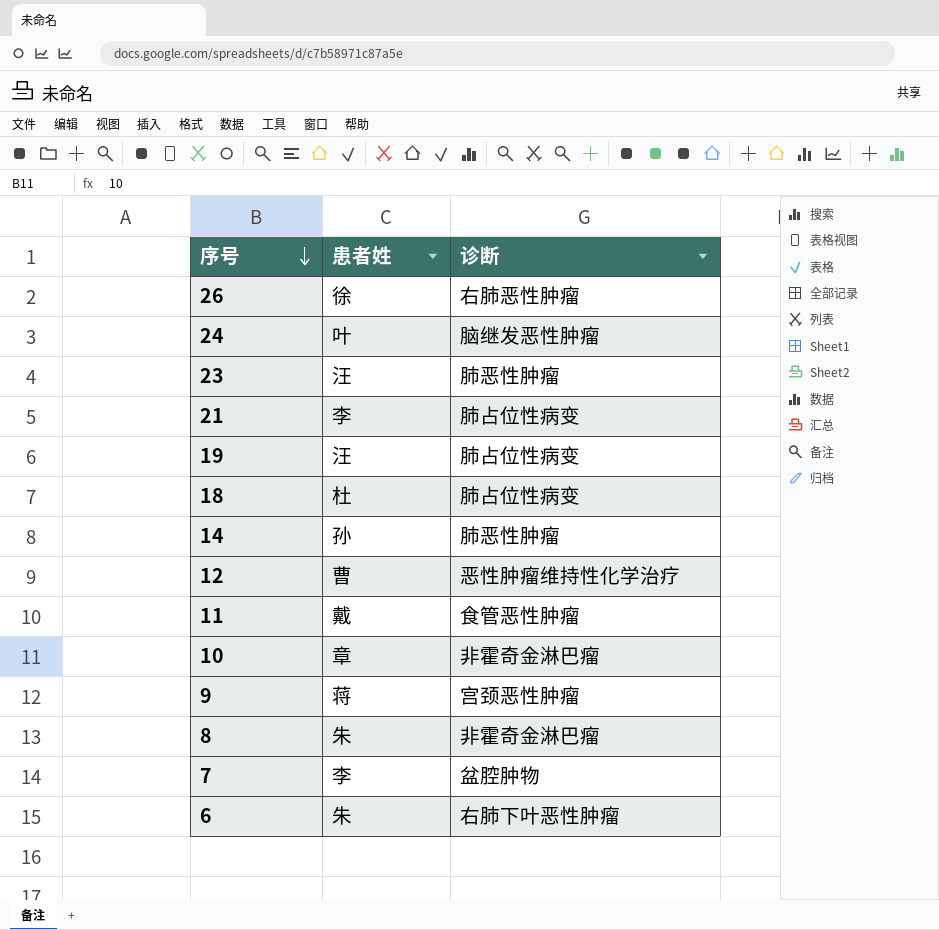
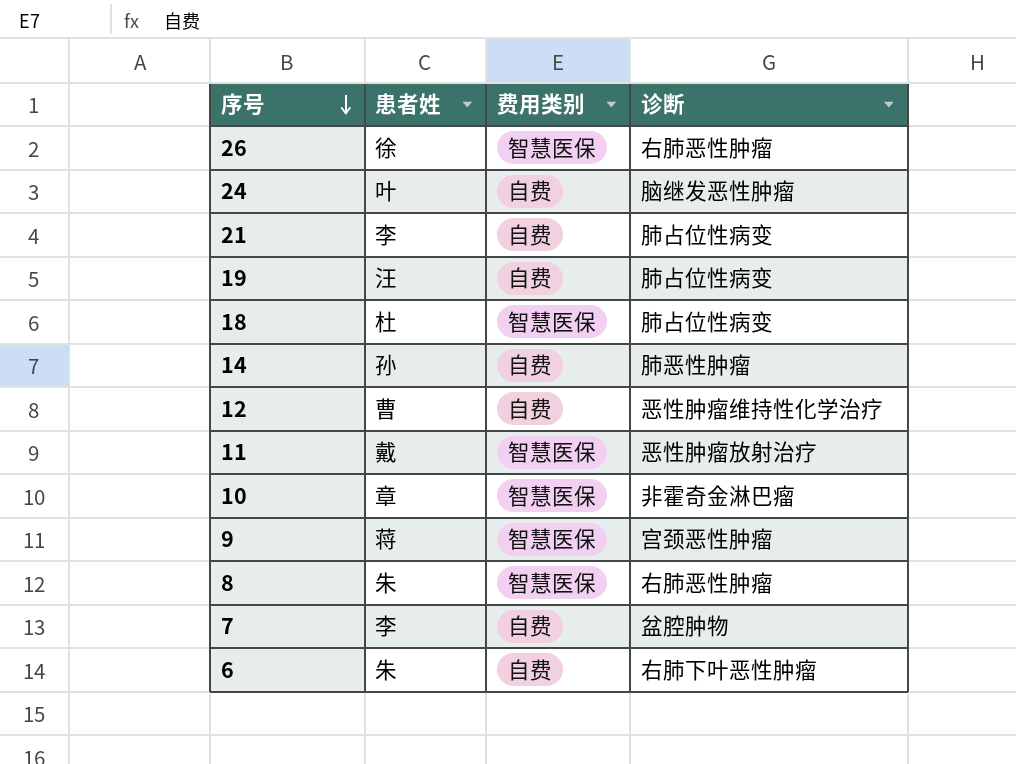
column 费用类别 | position: none -> 3
row 23: 汪 | 肺恶性肿瘤 -> none
11 | 诊断: 食管恶性肿瘤 -> 恶性肿瘤放射治疗
8 | 诊断: 非霍奇金淋巴瘤 -> 右肺恶性肿瘤

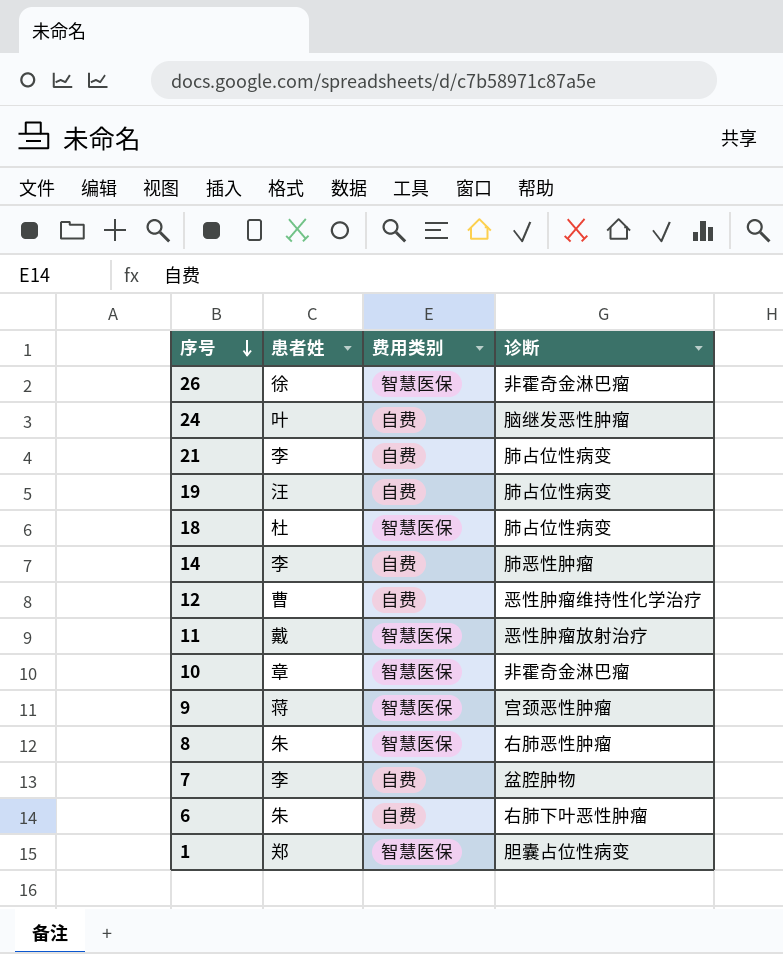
26 | 诊断: 右肺恶性肿瘤 -> 非霍奇金淋巴瘤
14 | 患者姓: 孙 -> 李
row 1: none -> 郑 | 智慧医保 | 胆囊占位性病变

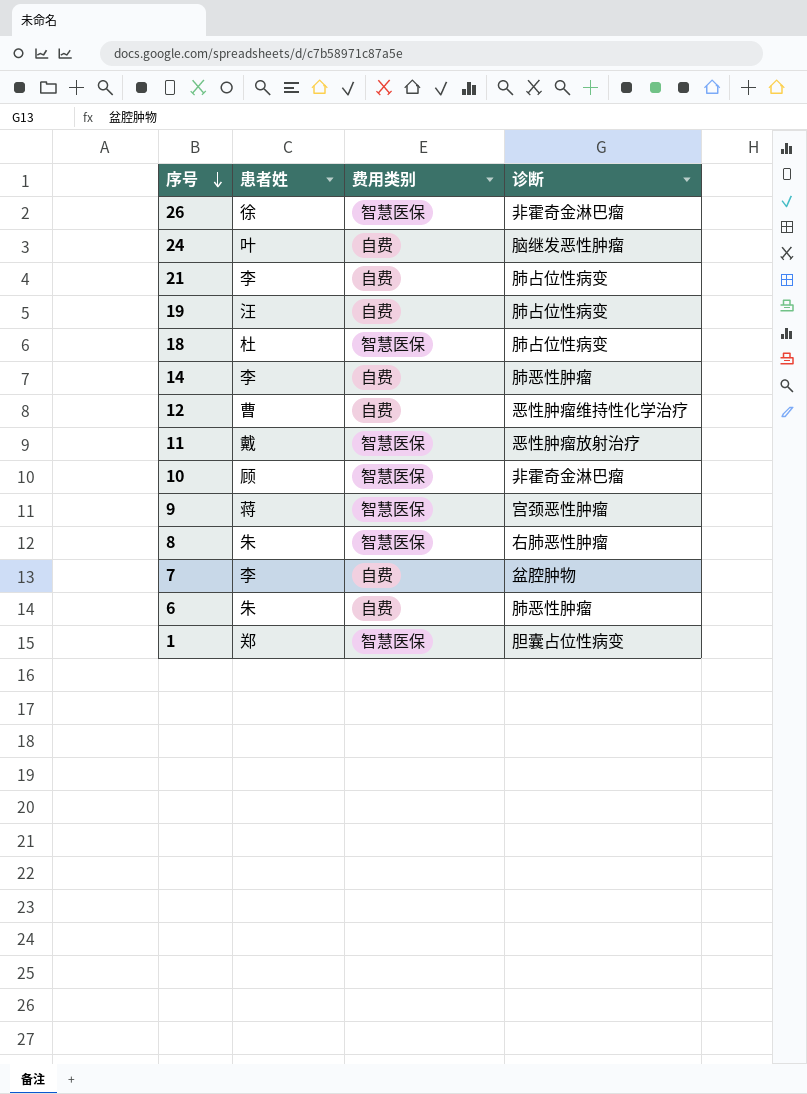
10 | 患者姓: 章 -> 顾
6 | 诊断: 右肺下叶恶性肿瘤 -> 肺恶性肿瘤

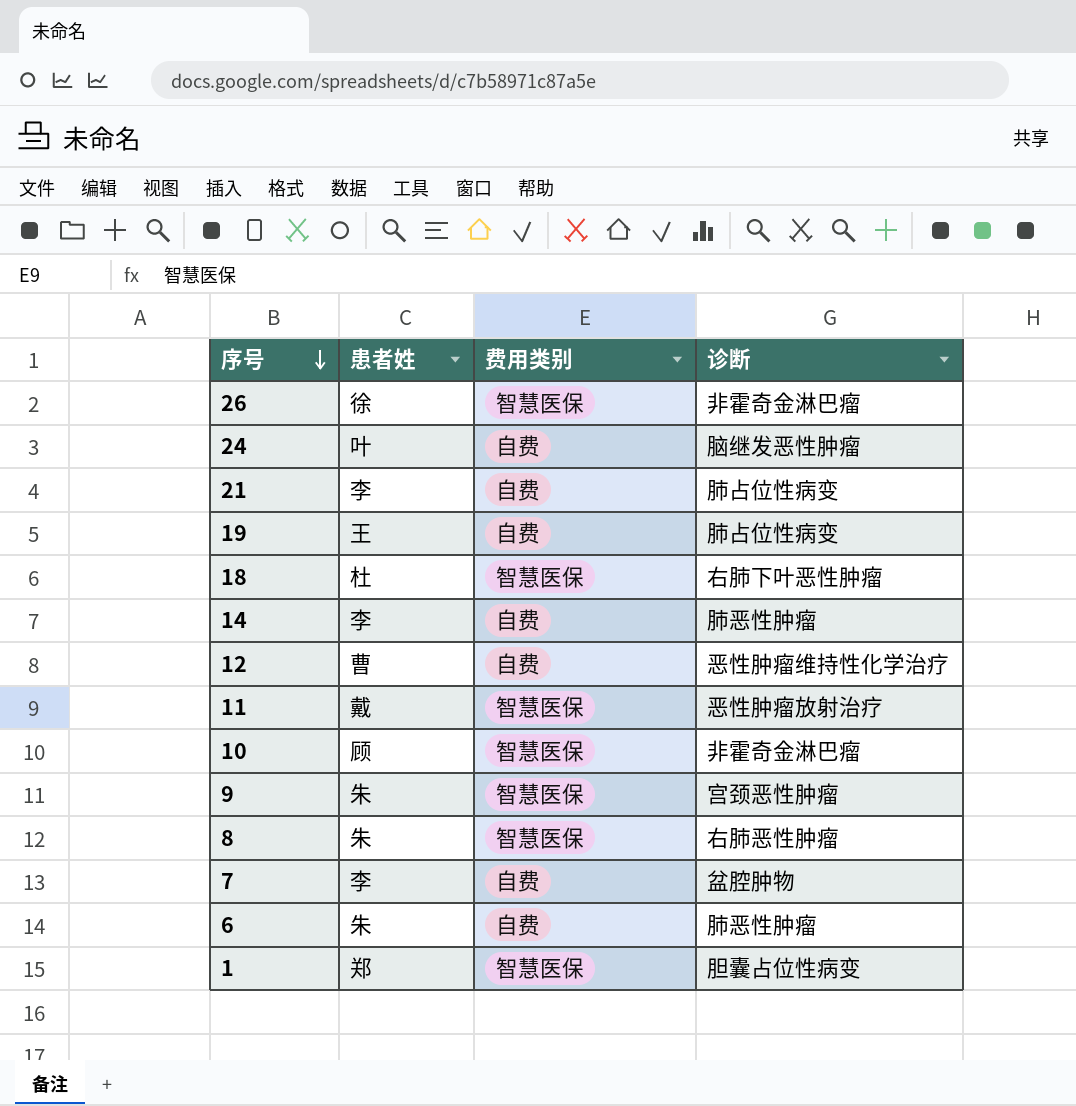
19 | 患者姓: 汪 -> 王
18 | 诊断: 肺占位性病变 -> 右肺下叶恶性肿瘤
9 | 患者姓: 蒋 -> 朱

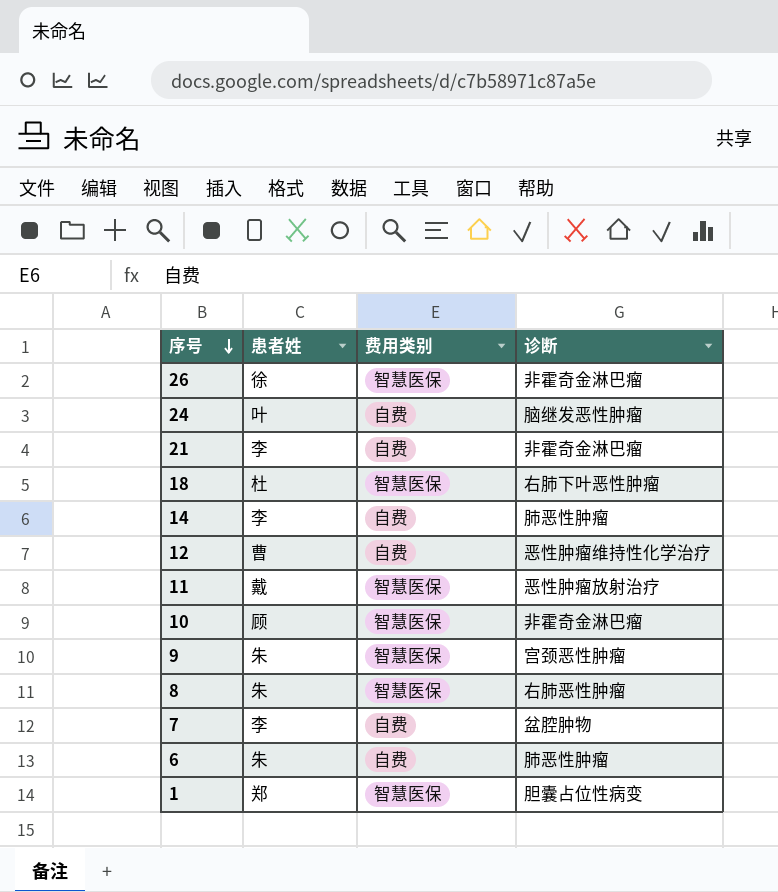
row 19: 王 | 自费 | 肺占位性病变 -> none
21 | 诊断: 肺占位性病变 -> 非霍奇金淋巴瘤

